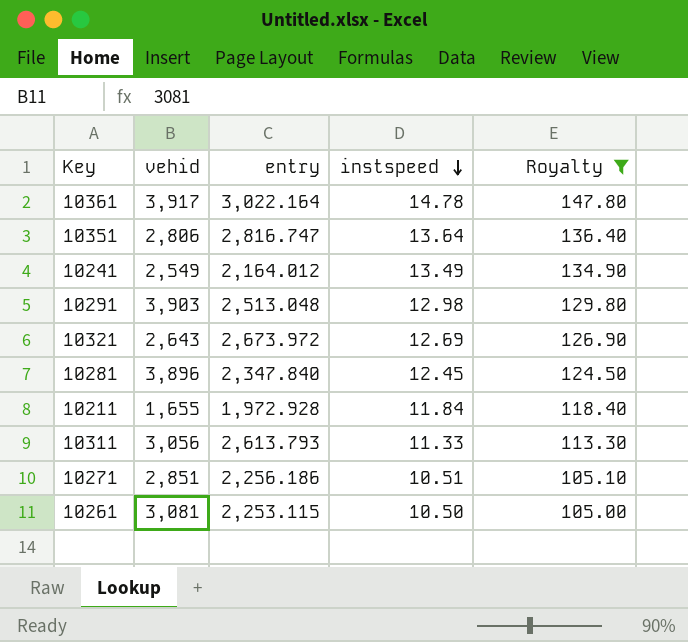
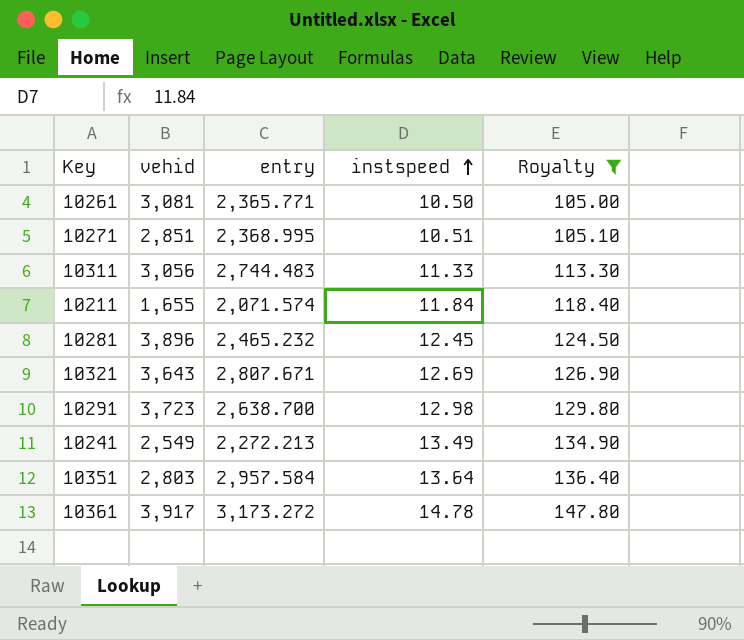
row order: instspeed descending -> instspeed ascending
10261 | entry: 2,253.115 -> 2,365.771
10271 | entry: 2,256.186 -> 2,368.995
10311 | entry: 2,613.793 -> 2,744.483
10211 | entry: 1,972.928 -> 2,071.574
10281 | entry: 2,347.840 -> 2,465.232
10321 | vehid: 2,643 -> 3,643
10321 | entry: 2,673.972 -> 2,807.671
10291 | vehid: 3,903 -> 3,723
10291 | entry: 2,513.048 -> 2,638.700
10241 | entry: 2,164.012 -> 2,272.213
10351 | vehid: 2,806 -> 2,803
10351 | entry: 2,816.747 -> 2,957.584
10361 | entry: 3,022.164 -> 3,173.272

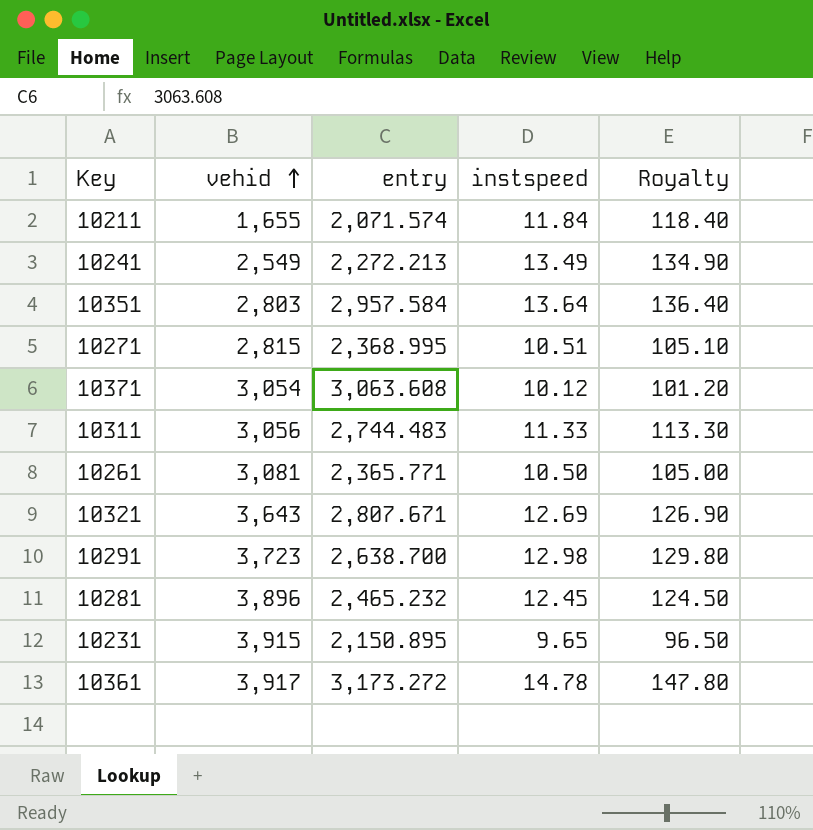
filter: Royalty >= 105.00 -> none
row order: instspeed ascending -> vehid ascending
10271 | vehid: 2,851 -> 2,815

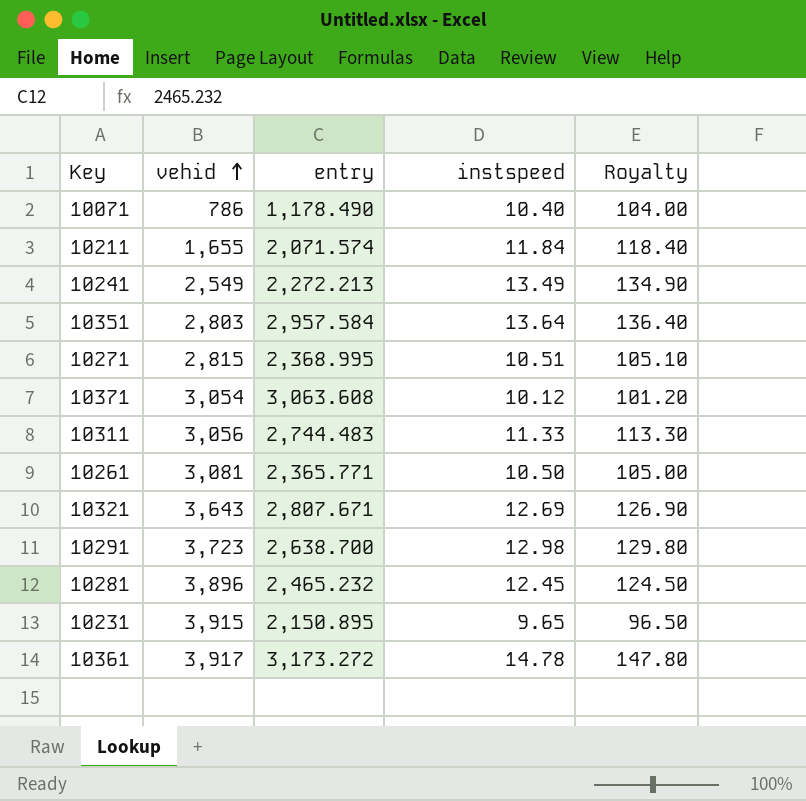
row 10071: none -> 786 | 1,178.490 | 10.40 | 104.00

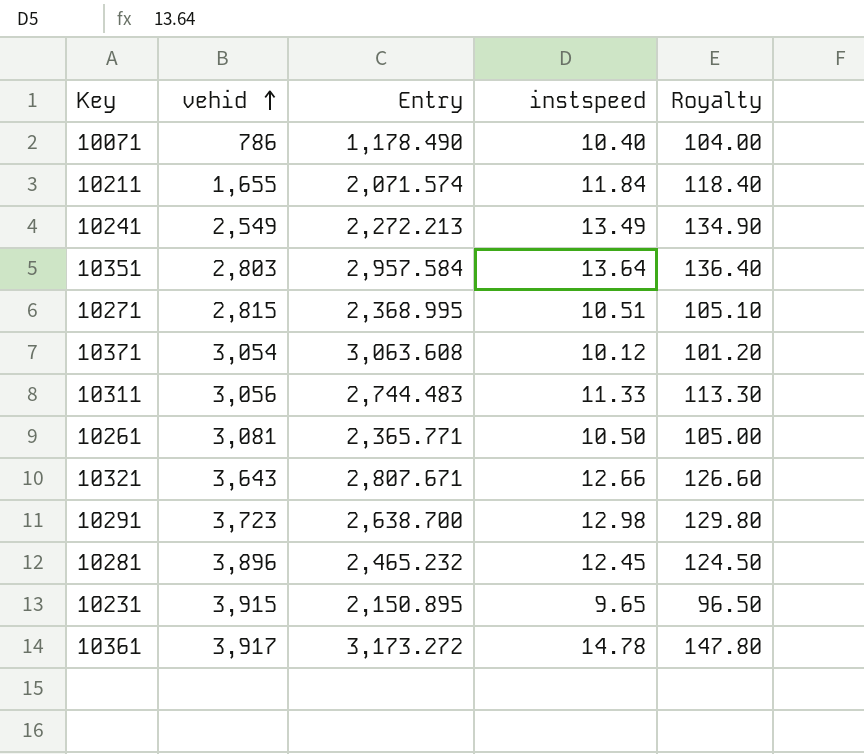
column name: entry -> Entry
10321 | instspeed: 12.69 -> 12.66
10321 | Royalty: 126.90 -> 126.60

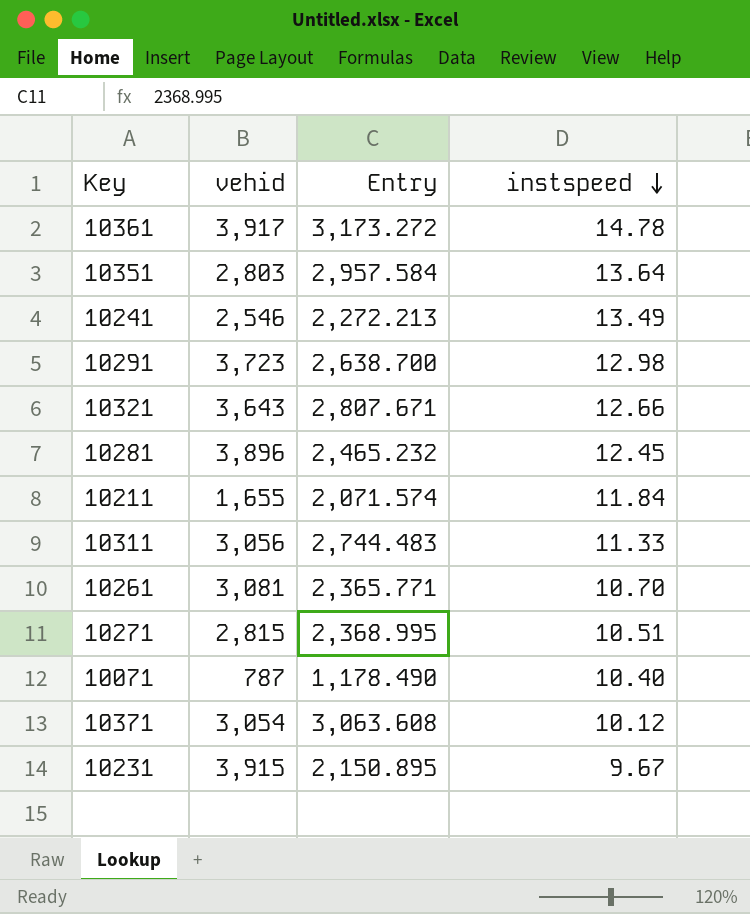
row order: vehid ascending -> instspeed descending
column Royalty | formula: [instspeed] * 10 -> none
10241 | vehid: 2,549 -> 2,546
10261 | instspeed: 10.50 -> 10.70
10071 | vehid: 786 -> 787
10231 | instspeed: 9.65 -> 9.67

